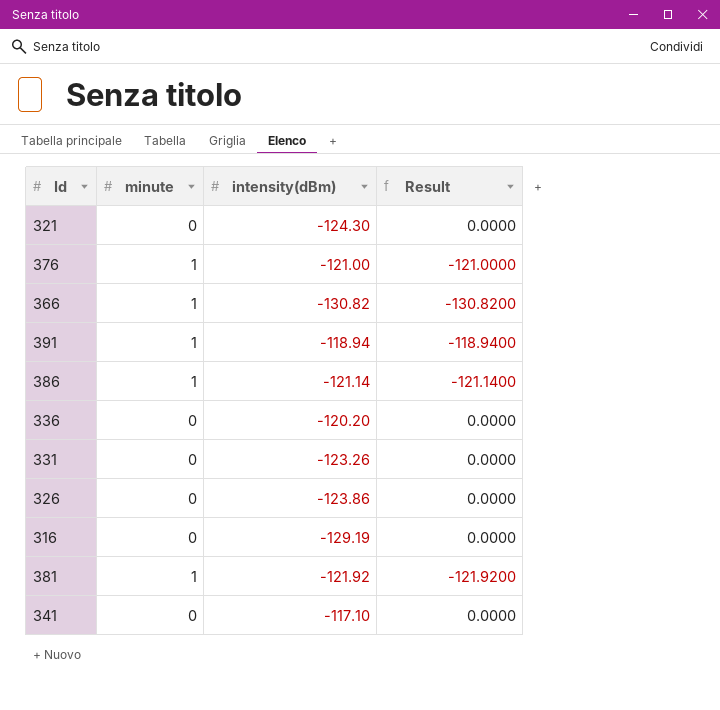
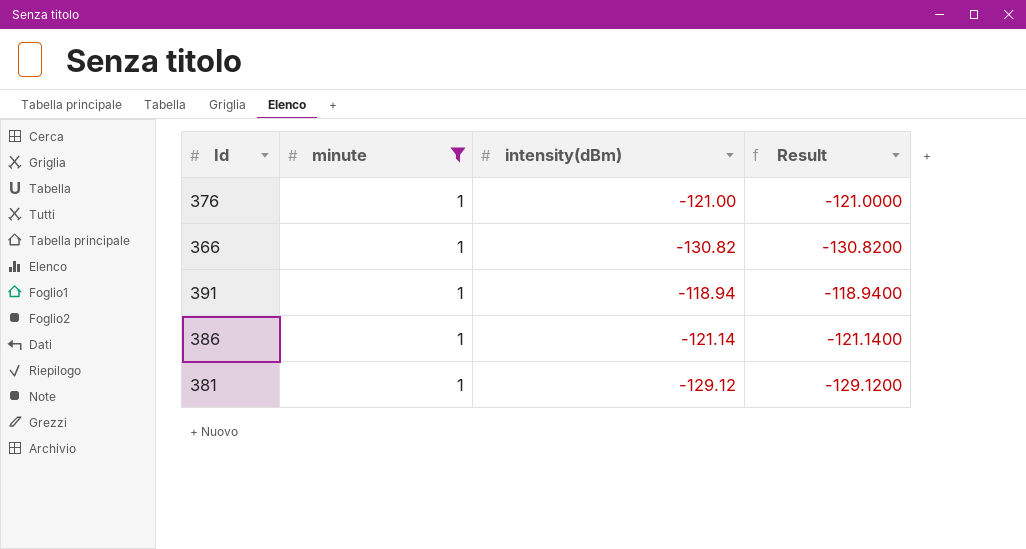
filter: none -> minute = 1
381 | intensity(dBm): -121.92 -> -129.12
381 | Result: -121.9200 -> -129.1200

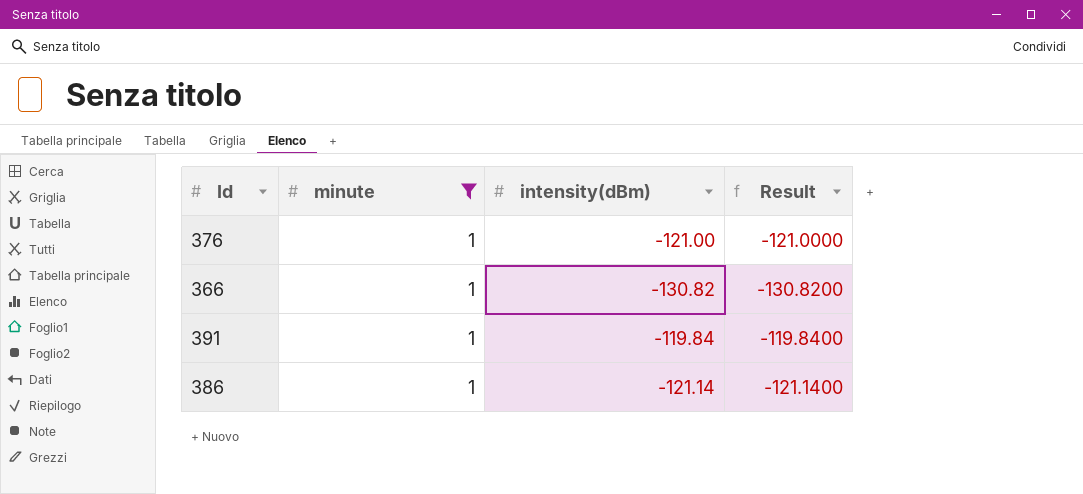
row 381: 1 | -129.12 | -129.1200 -> none
391 | intensity(dBm): -118.94 -> -119.84
391 | Result: -118.9400 -> -119.8400

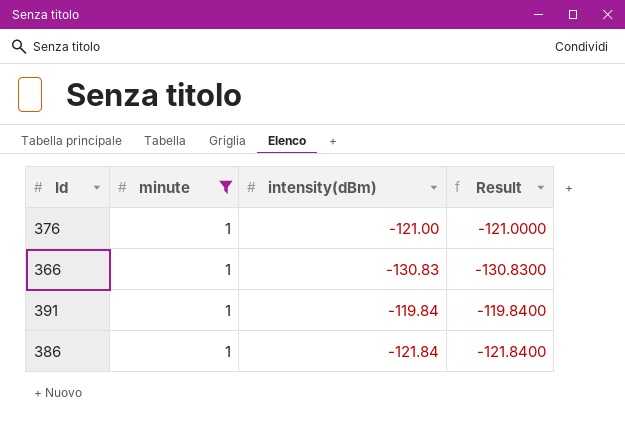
366 | intensity(dBm): -130.82 -> -130.83
366 | Result: -130.8200 -> -130.8300
386 | intensity(dBm): -121.14 -> -121.84
386 | Result: -121.1400 -> -121.8400

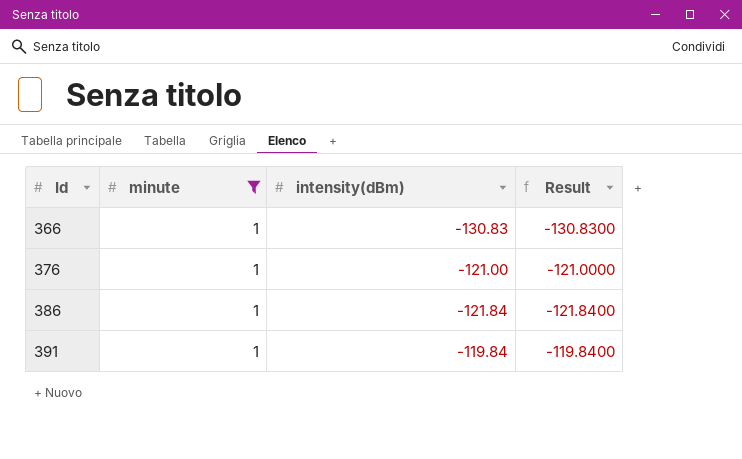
row order: none -> Id ascending

